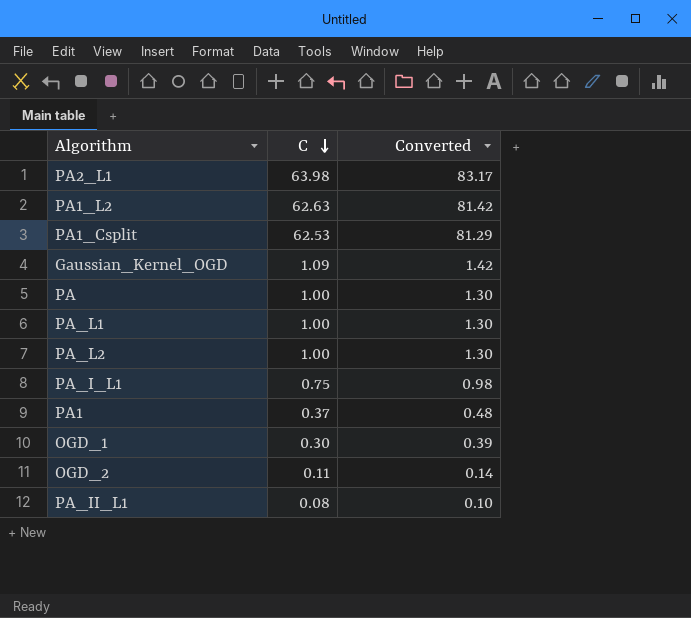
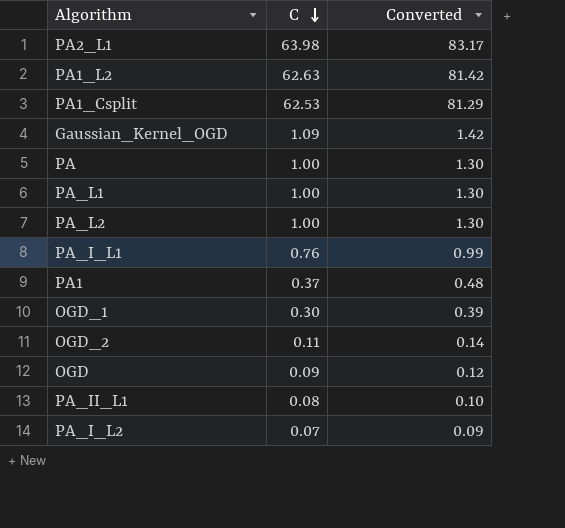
PA_I_L1 | C: 0.75 -> 0.76
PA_I_L1 | Converted: 0.98 -> 0.99
row OGD: none -> 0.09 | 0.12
row PA_I_L2: none -> 0.07 | 0.09

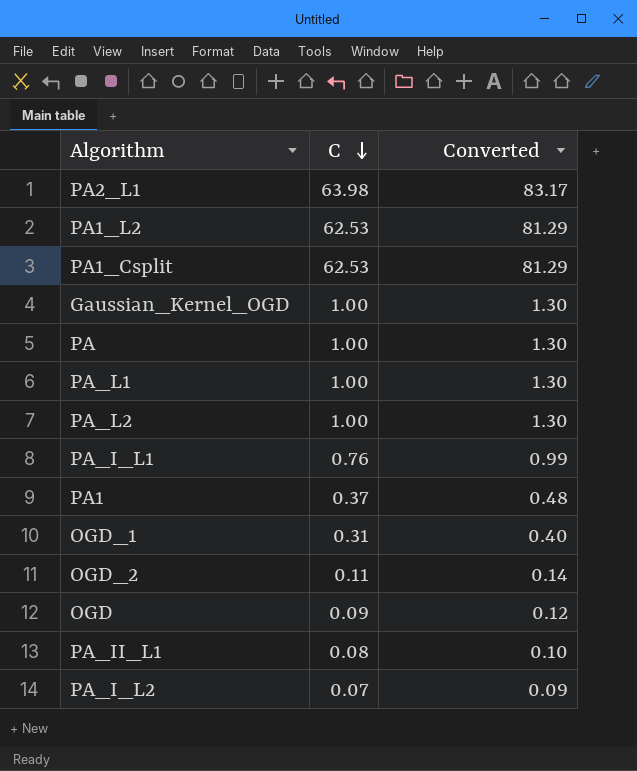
PA1_L2 | C: 62.63 -> 62.53
PA1_L2 | Converted: 81.42 -> 81.29
Gaussian_Kernel_OGD | C: 1.09 -> 1.00
Gaussian_Kernel_OGD | Converted: 1.42 -> 1.30
OGD_1 | C: 0.30 -> 0.31
OGD_1 | Converted: 0.39 -> 0.40

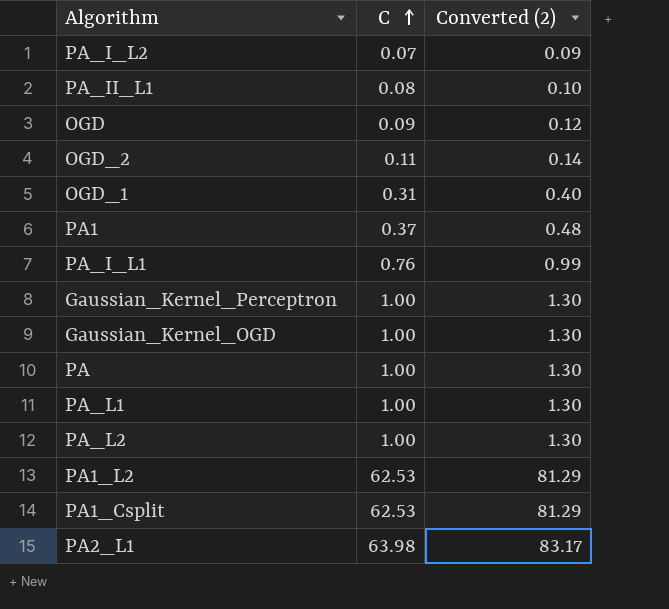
row order: C descending -> C ascending
column name: Converted -> Converted (2)
row Gaussian_Kernel_Perceptron: none -> 1.00 | 1.30

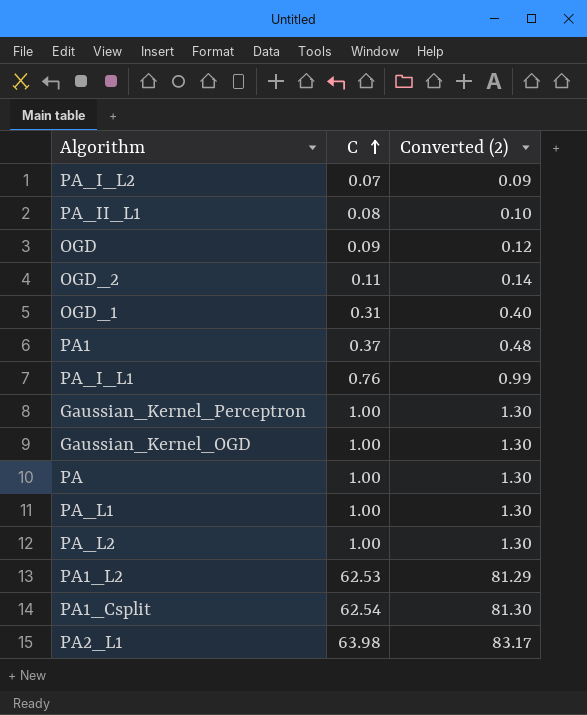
PA1_Csplit | C: 62.53 -> 62.54
PA1_Csplit | Converted (2): 81.29 -> 81.30

